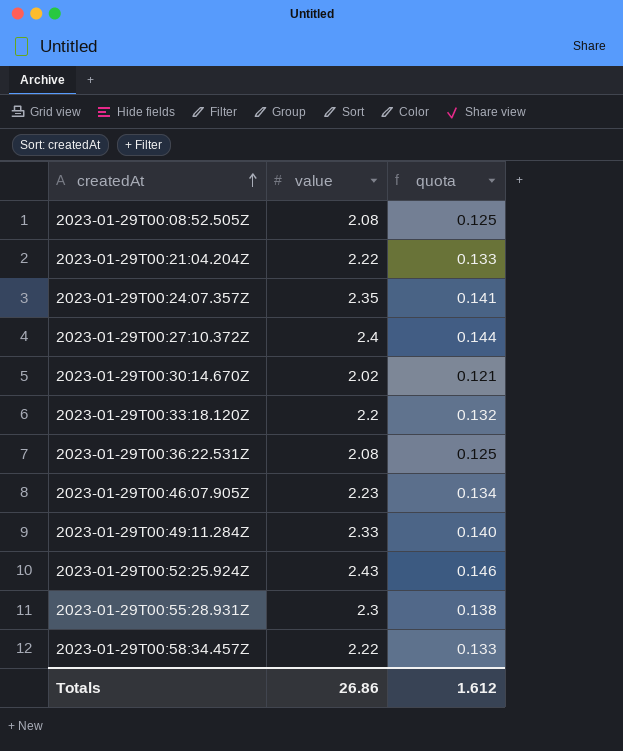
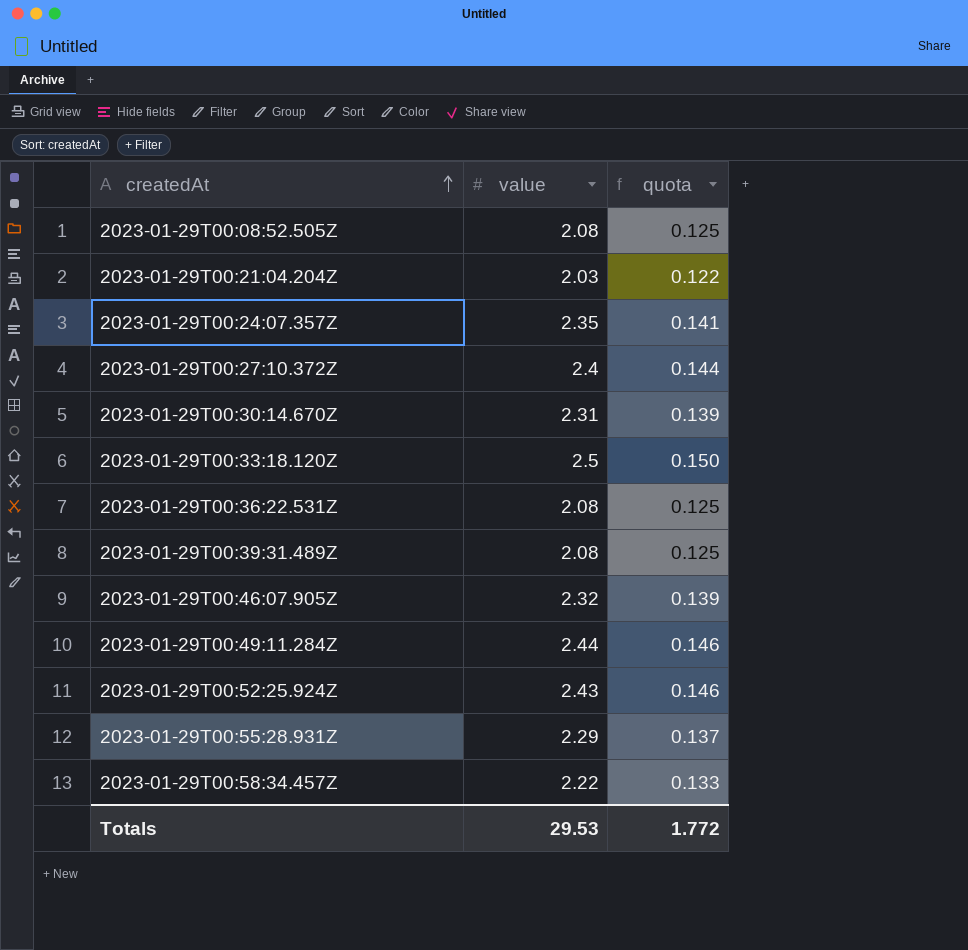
2023-01-29T00:21:04.204Z | value: 2.22 -> 2.03
2023-01-29T00:21:04.204Z | quota: 0.133 -> 0.122
2023-01-29T00:30:14.670Z | value: 2.02 -> 2.31
2023-01-29T00:30:14.670Z | quota: 0.121 -> 0.139
2023-01-29T00:33:18.120Z | value: 2.2 -> 2.5
2023-01-29T00:33:18.120Z | quota: 0.132 -> 0.150
row 2023-01-29T00:39:31.489Z: none -> 2.08 | 0.125
2023-01-29T00:46:07.905Z | value: 2.23 -> 2.32
2023-01-29T00:46:07.905Z | quota: 0.134 -> 0.139
2023-01-29T00:49:11.284Z | value: 2.33 -> 2.44
2023-01-29T00:49:11.284Z | quota: 0.140 -> 0.146
2023-01-29T00:55:28.931Z | value: 2.3 -> 2.29
2023-01-29T00:55:28.931Z | quota: 0.138 -> 0.137
Totals | value: 26.86 -> 29.53
Totals | quota: 1.612 -> 1.772

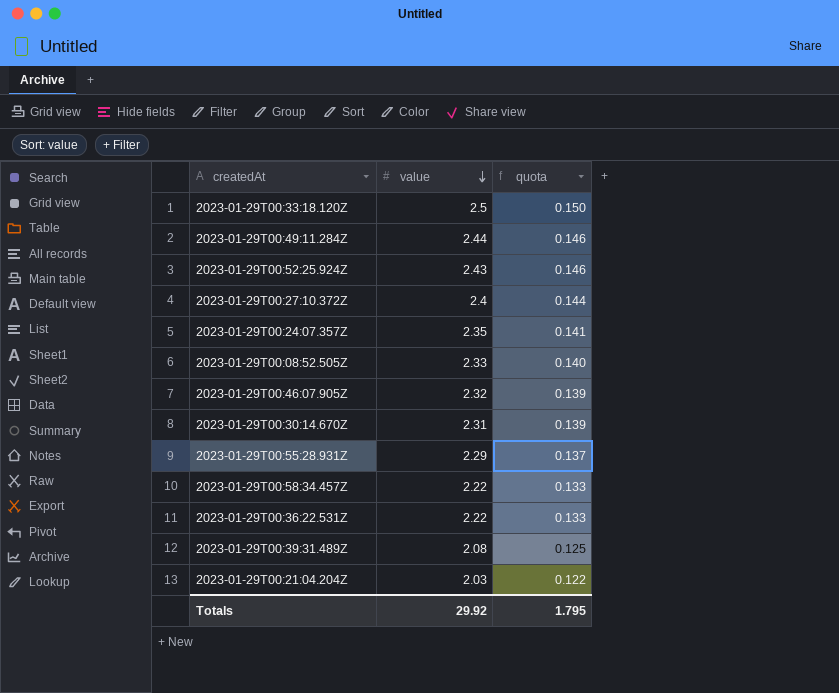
row order: createdAt ascending -> value descending
2023-01-29T00:08:52.505Z | value: 2.08 -> 2.33
2023-01-29T00:08:52.505Z | quota: 0.125 -> 0.140
2023-01-29T00:36:22.531Z | value: 2.08 -> 2.22
2023-01-29T00:36:22.531Z | quota: 0.125 -> 0.133
Totals | value: 29.53 -> 29.92
Totals | quota: 1.772 -> 1.795

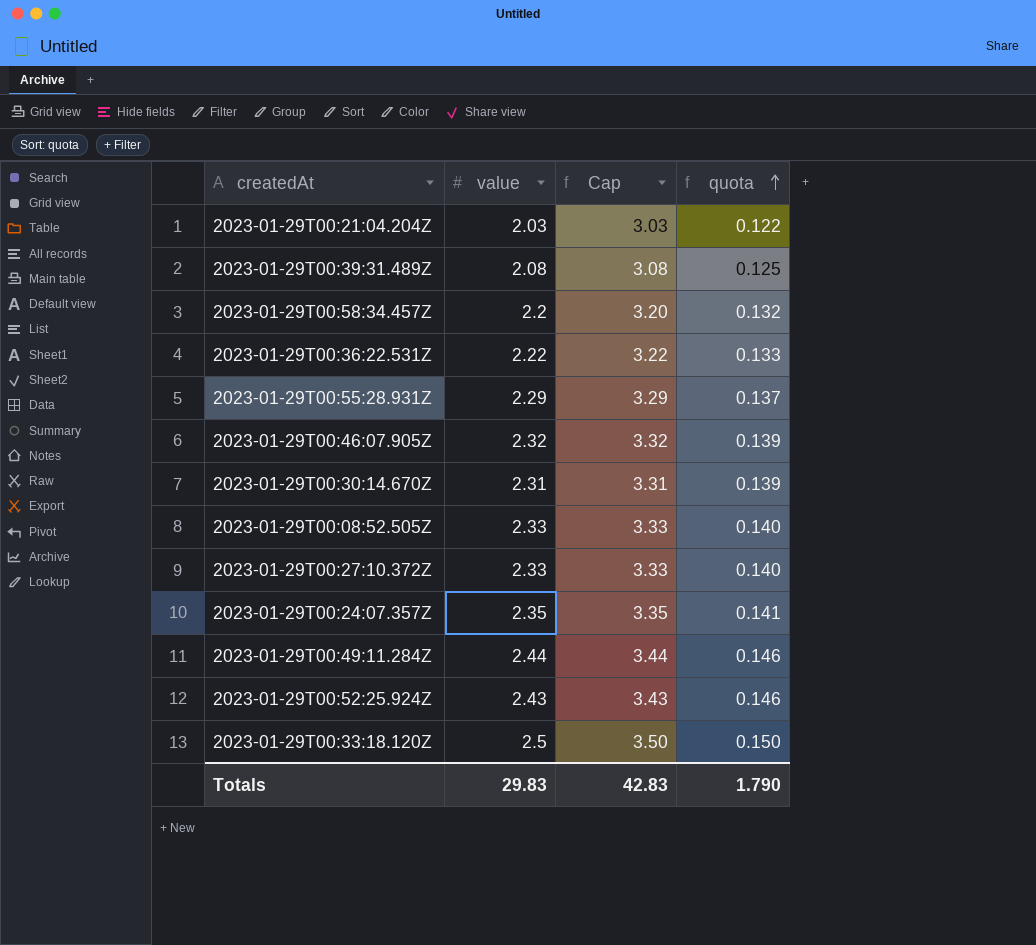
row order: value descending -> quota ascending
column Cap | formula: none -> [value] + 1
2023-01-29T00:58:34.457Z | value: 2.22 -> 2.2
2023-01-29T00:58:34.457Z | quota: 0.133 -> 0.132
2023-01-29T00:27:10.372Z | value: 2.4 -> 2.33
2023-01-29T00:27:10.372Z | quota: 0.144 -> 0.140
Totals | value: 29.92 -> 29.83
Totals | quota: 1.795 -> 1.790

